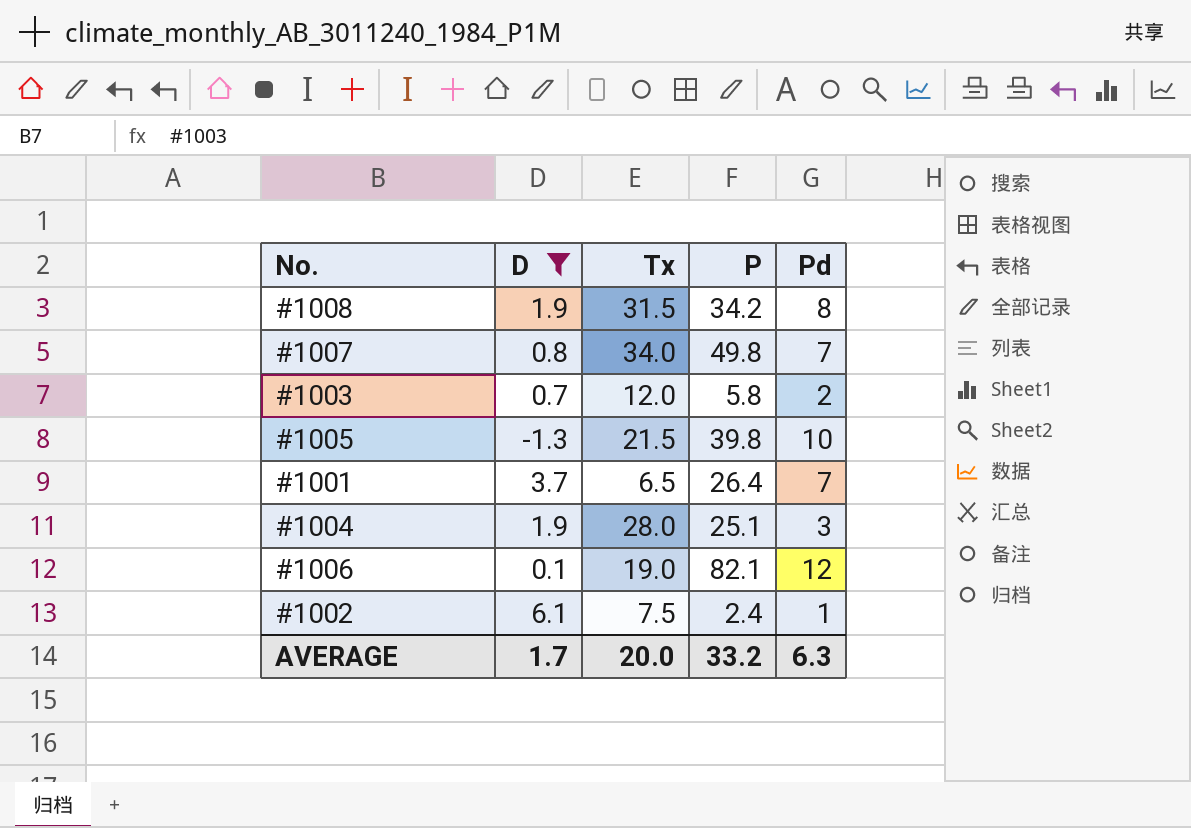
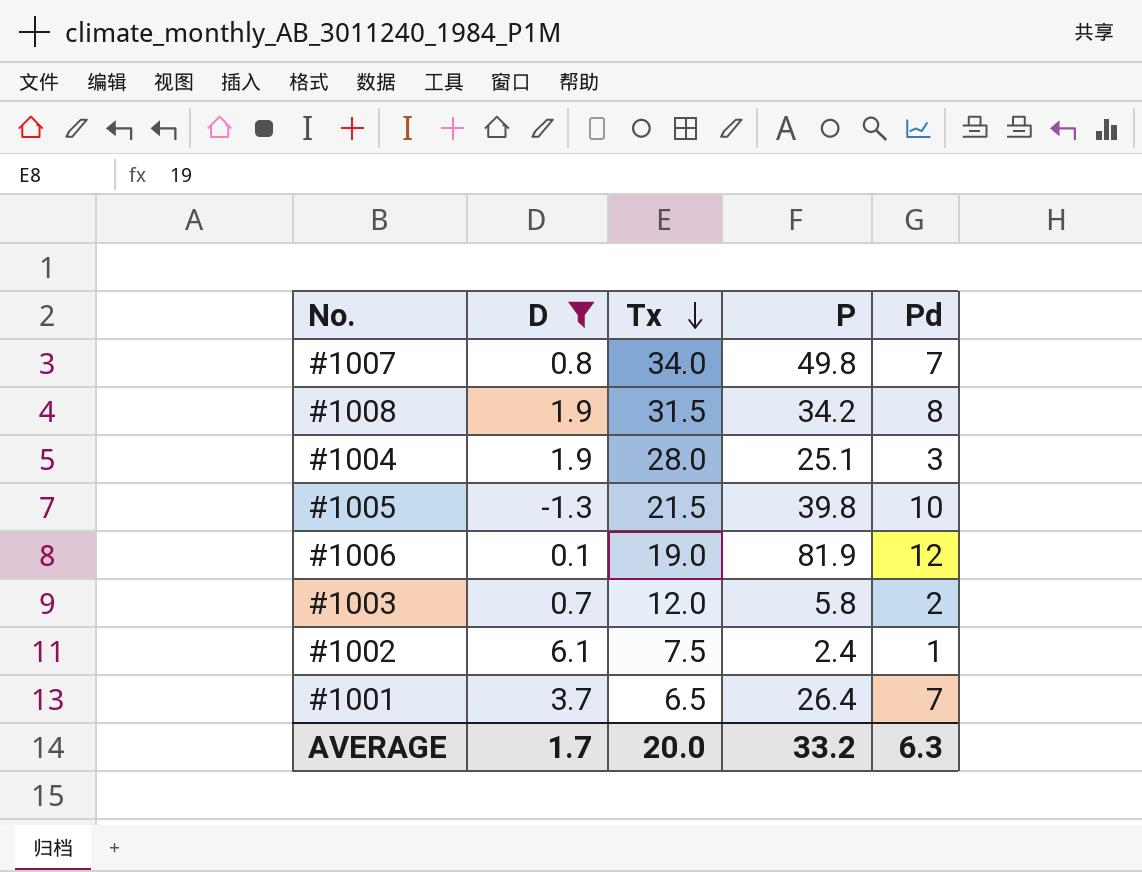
row order: none -> Tx descending
#1006 | P: 82.1 -> 81.9

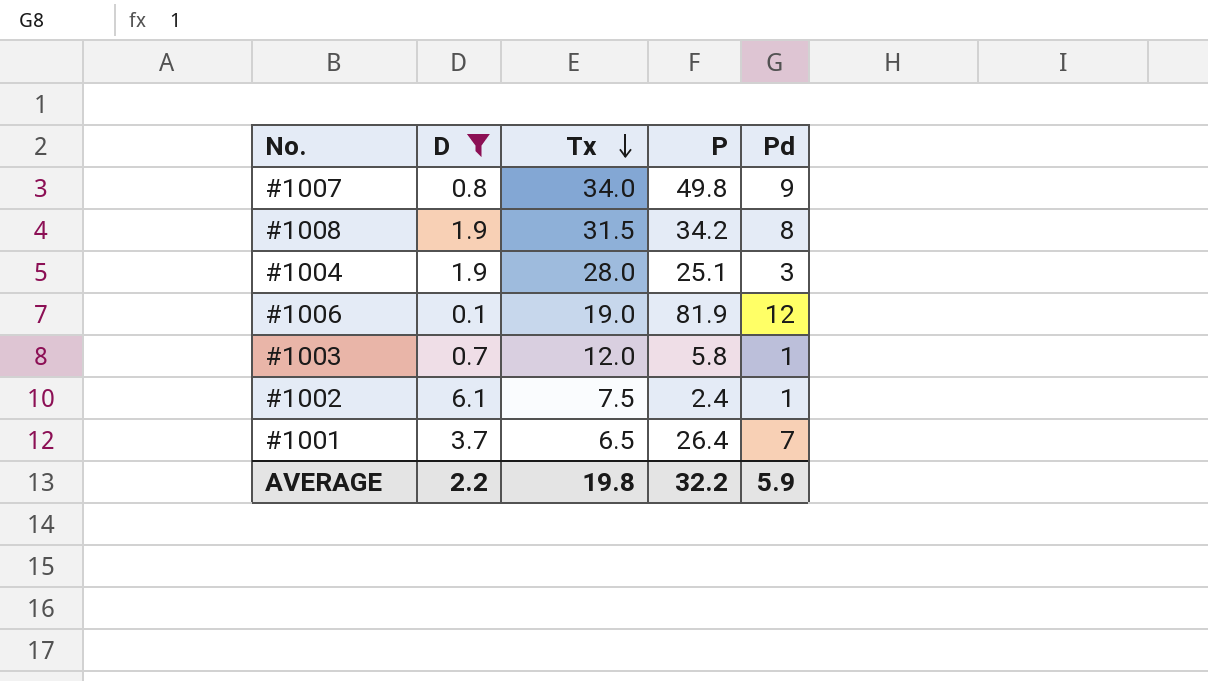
row #1005: -1.3 | 21.5 | 39.8 | 10 -> none
#1007 | Pd: 7 -> 9
#1003 | Pd: 2 -> 1
AVERAGE | D: 1.7 -> 2.2
AVERAGE | Tx: 20.0 -> 19.8
AVERAGE | P: 33.2 -> 32.2
AVERAGE | Pd: 6.3 -> 5.9

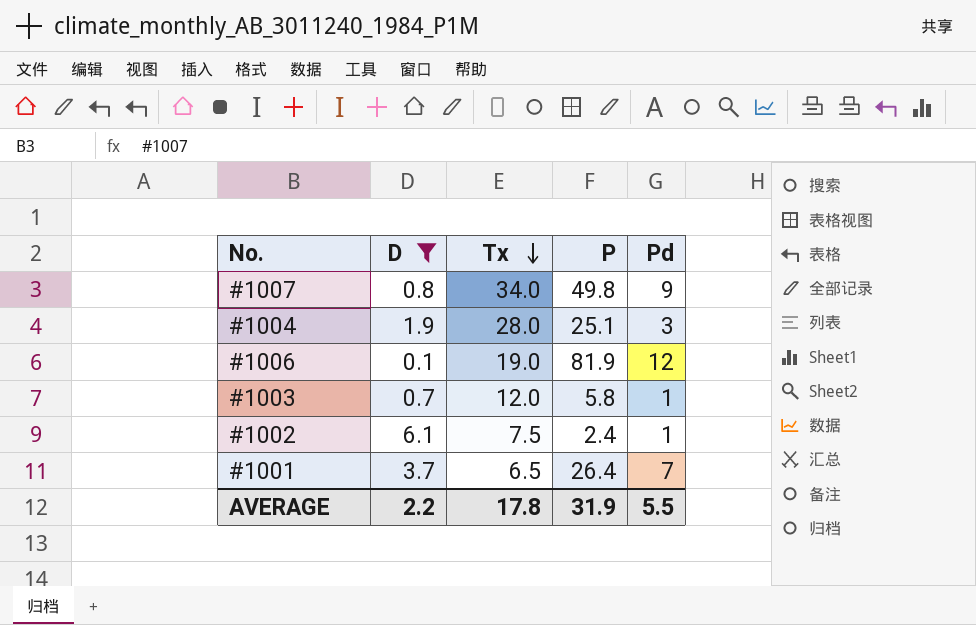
row #1008: 1.9 | 31.5 | 34.2 | 8 -> none
AVERAGE | Tx: 19.8 -> 17.8
AVERAGE | P: 32.2 -> 31.9
AVERAGE | Pd: 5.9 -> 5.5

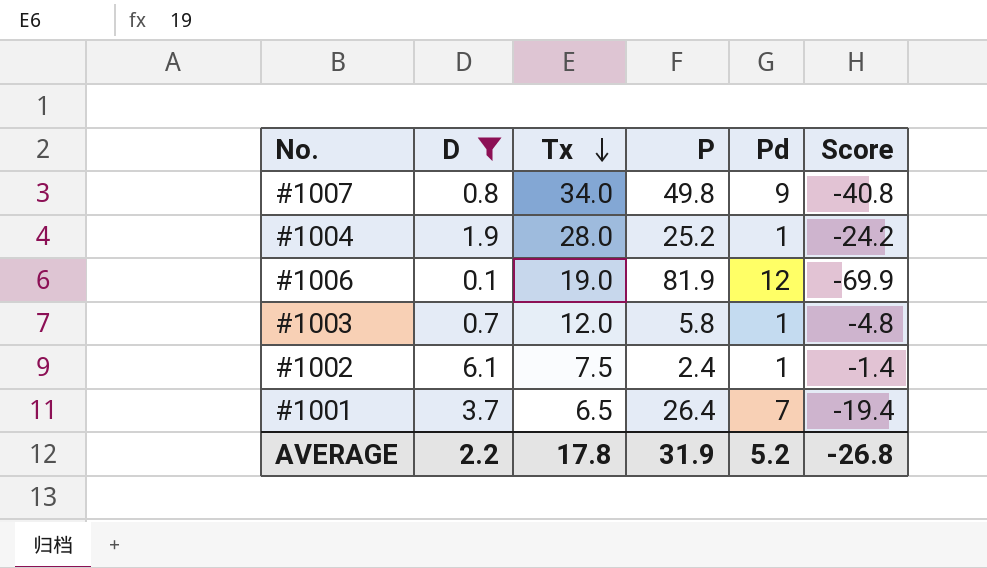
column Score | formula: none -> [Pd] - [P]
#1004 | P: 25.1 -> 25.2
#1004 | Pd: 3 -> 1
AVERAGE | Pd: 5.5 -> 5.2

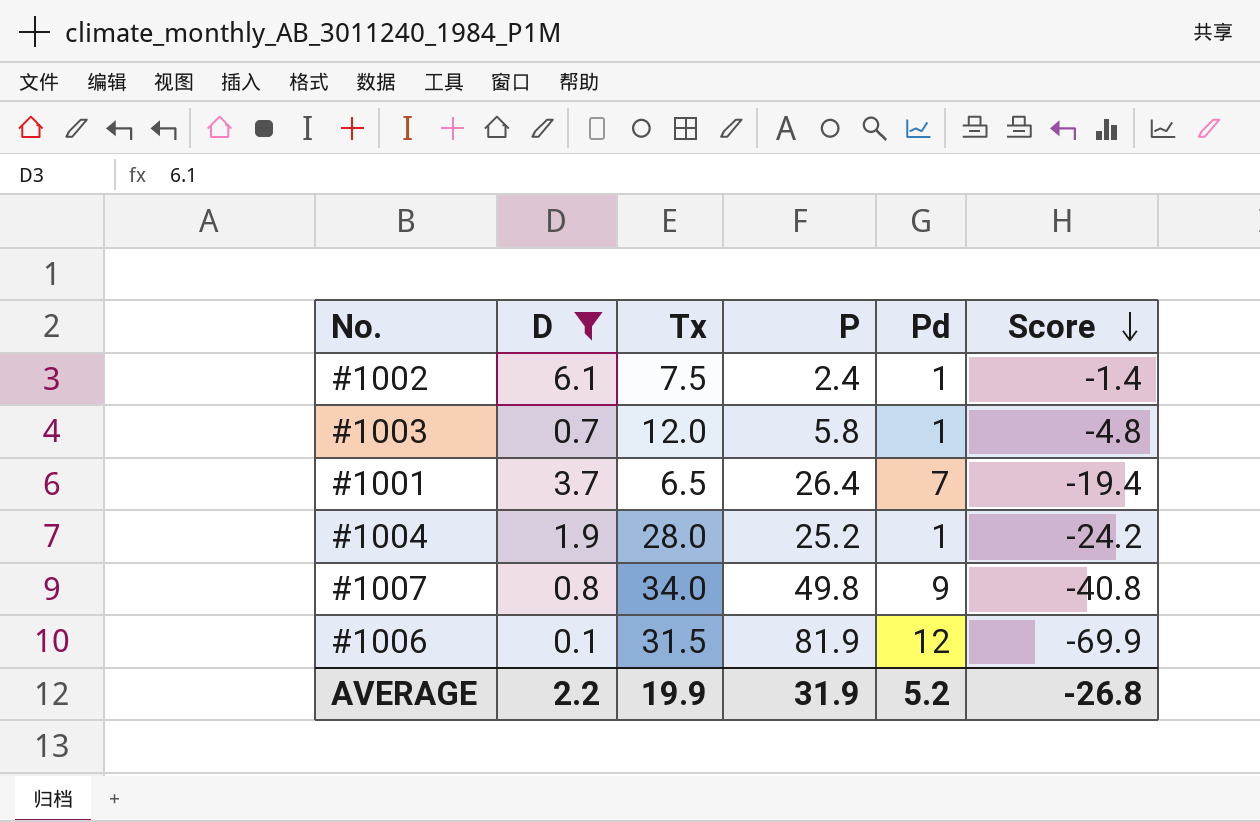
row order: Tx descending -> Score descending
#1006 | Tx: 19.0 -> 31.5
AVERAGE | Tx: 17.8 -> 19.9

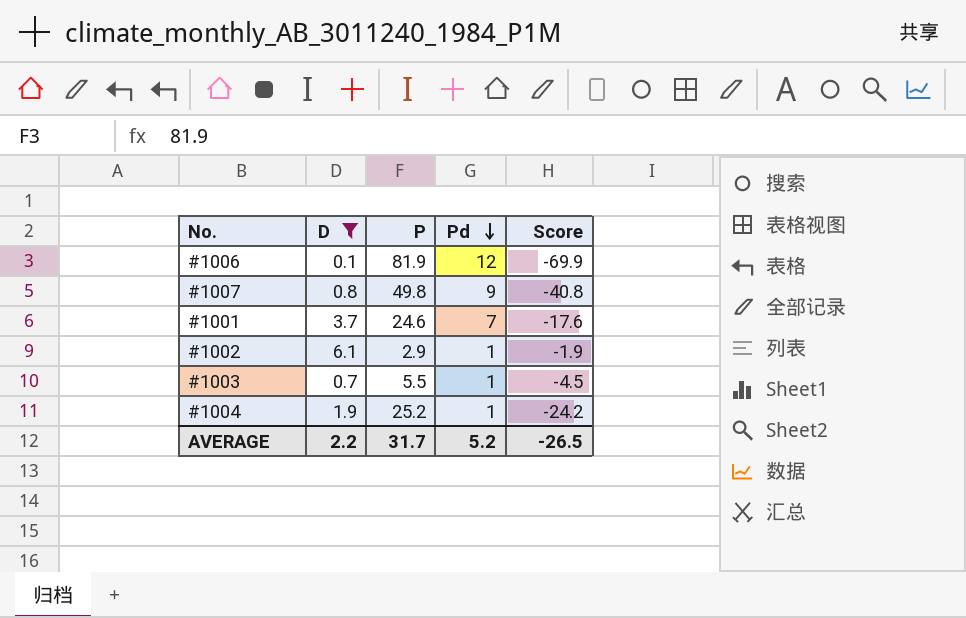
row order: Score descending -> Pd descending
column Tx | position: 3 -> none
#1001 | P: 26.4 -> 24.6
#1001 | Score: -19.4 -> -17.6
#1002 | P: 2.4 -> 2.9
#1002 | Score: -1.4 -> -1.9
#1003 | P: 5.8 -> 5.5
#1003 | Score: -4.8 -> -4.5
AVERAGE | P: 31.9 -> 31.7
AVERAGE | Score: -26.8 -> -26.5

